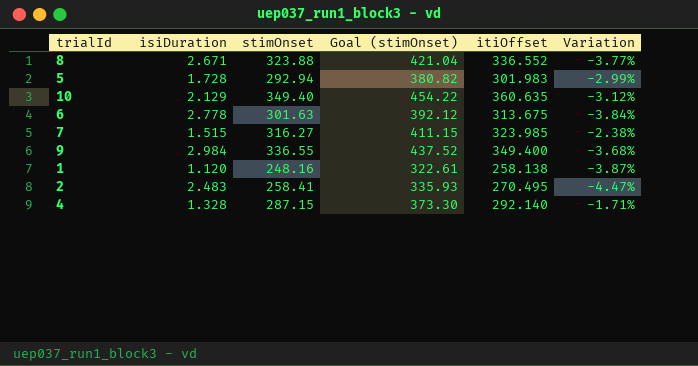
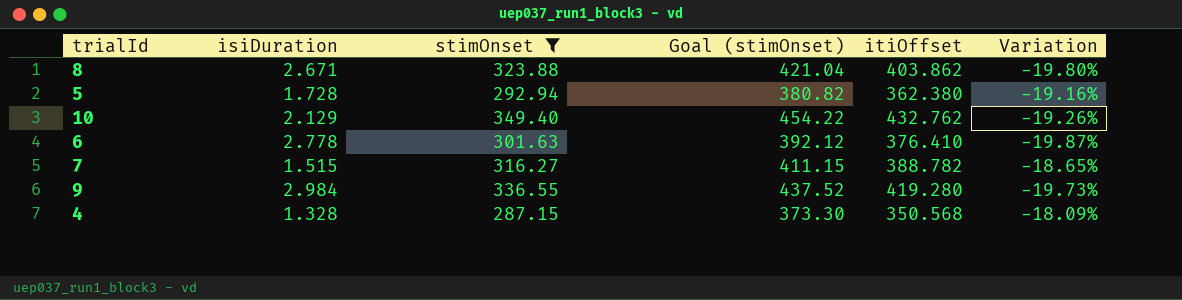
filter: none -> stimOnset >= 287.15
8 | itiOffset: 336.552 -> 403.862
8 | Variation: -3.77% -> -19.80%
5 | itiOffset: 301.983 -> 362.380
5 | Variation: -2.99% -> -19.16%
10 | itiOffset: 360.635 -> 432.762
10 | Variation: -3.12% -> -19.26%
6 | itiOffset: 313.675 -> 376.410
6 | Variation: -3.84% -> -19.87%
7 | itiOffset: 323.985 -> 388.782
7 | Variation: -2.38% -> -18.65%
9 | itiOffset: 349.400 -> 419.280
9 | Variation: -3.68% -> -19.73%
4 | itiOffset: 292.140 -> 350.568
4 | Variation: -1.71% -> -18.09%

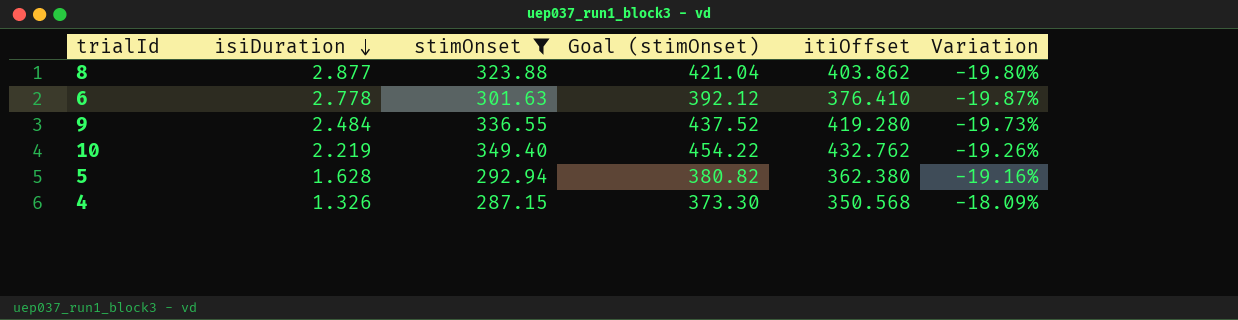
row order: none -> isiDuration descending
row 7: 1.515 | 316.27 | 411.15 | 388.782 | -18.65% -> none
8 | isiDuration: 2.671 -> 2.877
9 | isiDuration: 2.984 -> 2.484
10 | isiDuration: 2.129 -> 2.219
5 | isiDuration: 1.728 -> 1.628
4 | isiDuration: 1.328 -> 1.326

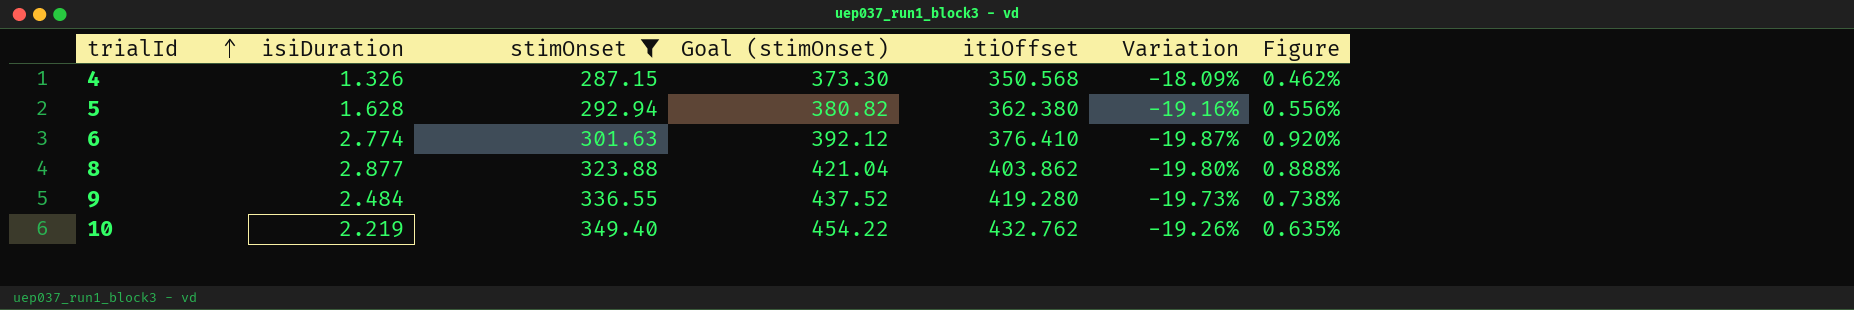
row order: isiDuration descending -> trialId ascending
column Figure | formula: none -> [isiDuration] / [stimOnset]
6 | isiDuration: 2.778 -> 2.774

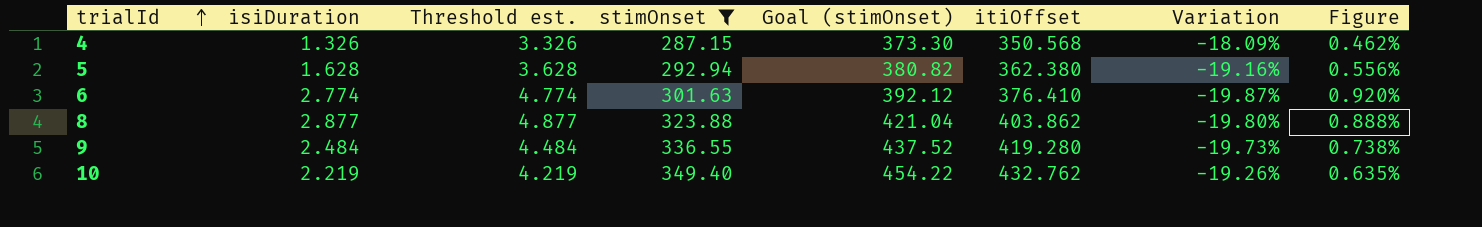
column Threshold est. | formula: none -> [isiDuration] + 2

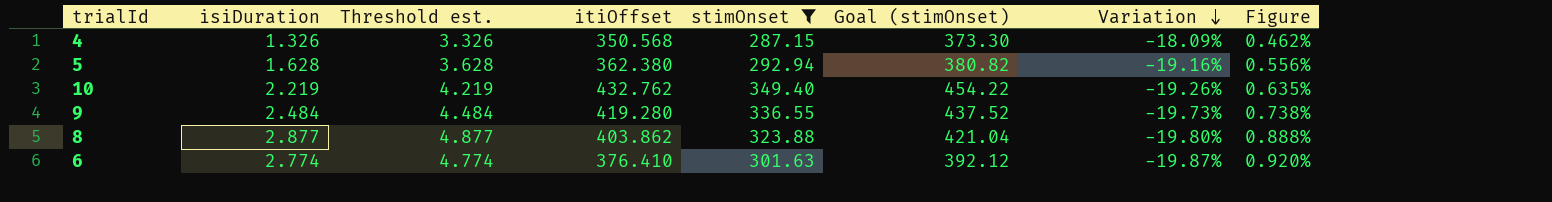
row order: trialId ascending -> Variation descending
column itiOffset | position: 6 -> 4

